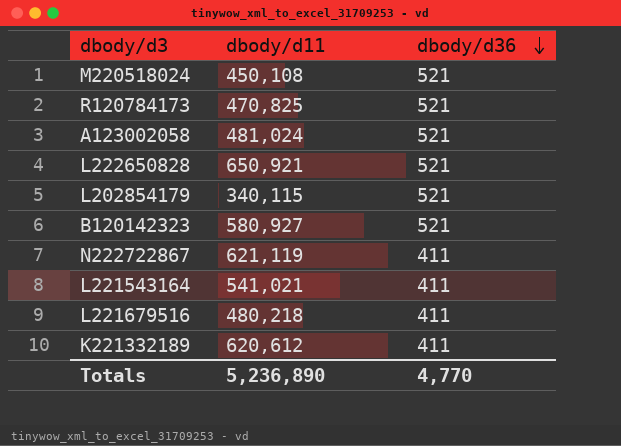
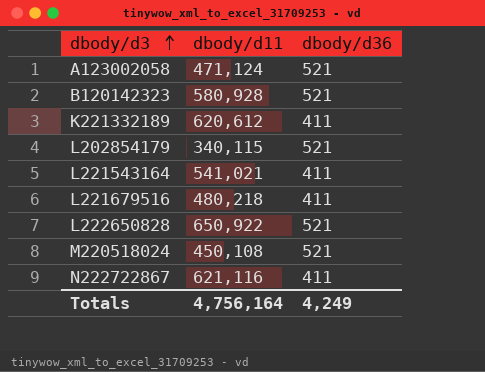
row order: dbody/d36 descending -> dbody/d3 ascending
row R120784173: 470,825 | 521 -> none
A123002058 | dbody/d11: 481,024 -> 471,124
B120142323 | dbody/d11: 580,927 -> 580,928
L222650828 | dbody/d11: 650,921 -> 650,922
N222722867 | dbody/d11: 621,119 -> 621,116
Totals | dbody/d11: 5,236,890 -> 4,756,164
Totals | dbody/d36: 4,770 -> 4,249

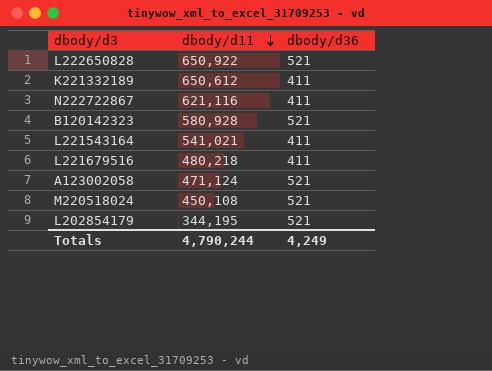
row order: dbody/d3 ascending -> dbody/d11 descending
K221332189 | dbody/d11: 620,612 -> 650,612
L202854179 | dbody/d11: 340,115 -> 344,195
Totals | dbody/d11: 4,756,164 -> 4,790,244

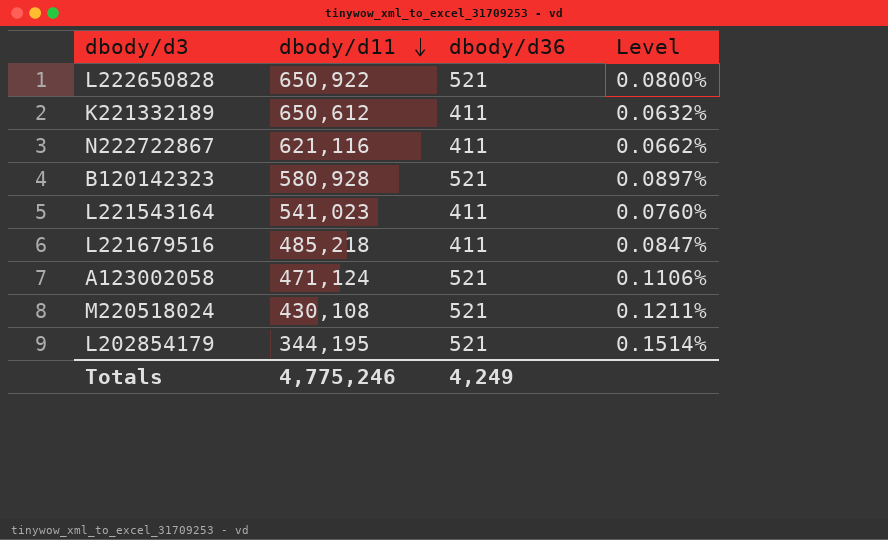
column Level | formula: none -> [dbody/d36] / [dbody/d11]
L221543164 | dbody/d11: 541,021 -> 541,023
L221679516 | dbody/d11: 480,218 -> 485,218
M220518024 | dbody/d11: 450,108 -> 430,108
Totals | dbody/d11: 4,790,244 -> 4,775,246

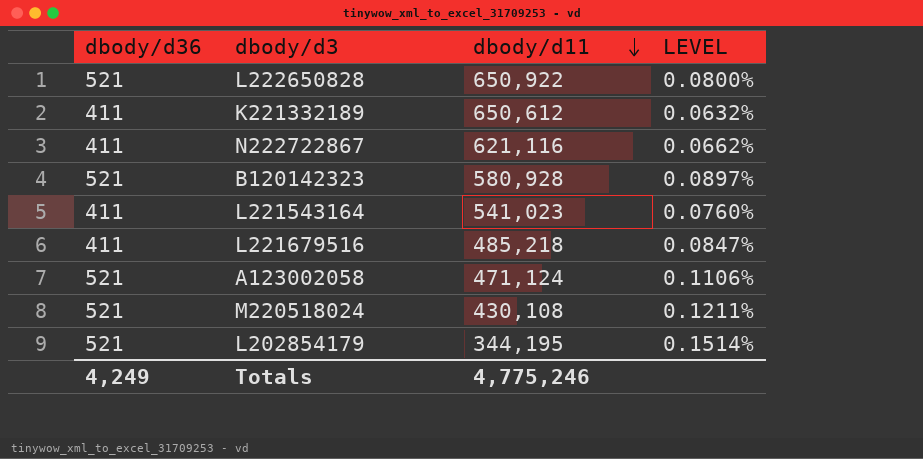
column dbody/d36 | position: 3 -> 1
column name: Level -> LEVEL

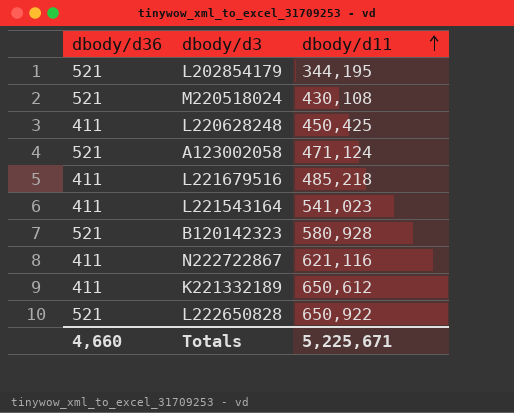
row order: dbody/d11 descending -> dbody/d11 ascending
column LEVEL | formula: [dbody/d36] / [dbody/d11] -> none
row L220628248: none -> 411 | 450,425
Totals | dbody/d36: 4,249 -> 4,660
Totals | dbody/d11: 4,775,246 -> 5,225,671

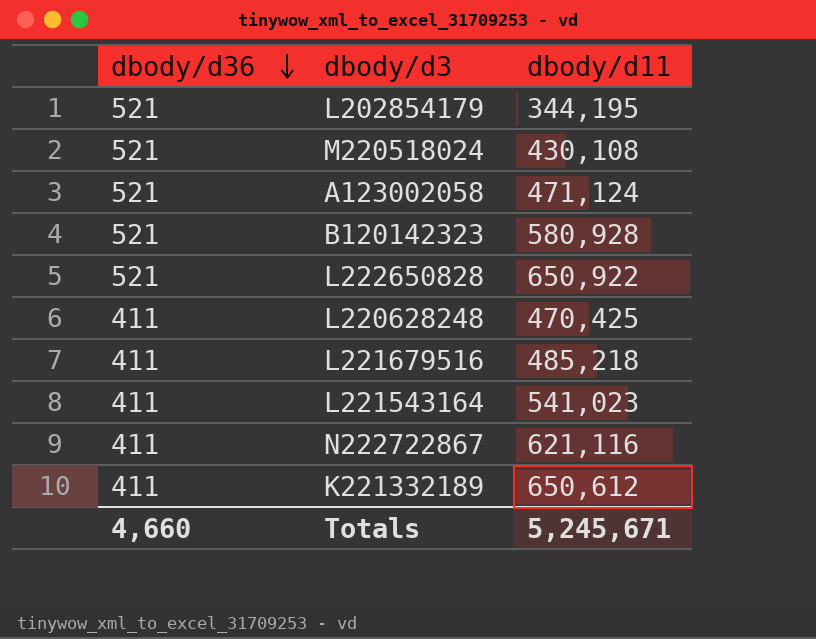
row order: dbody/d11 ascending -> dbody/d36 descending
L220628248 | dbody/d11: 450,425 -> 470,425
Totals | dbody/d11: 5,225,671 -> 5,245,671

